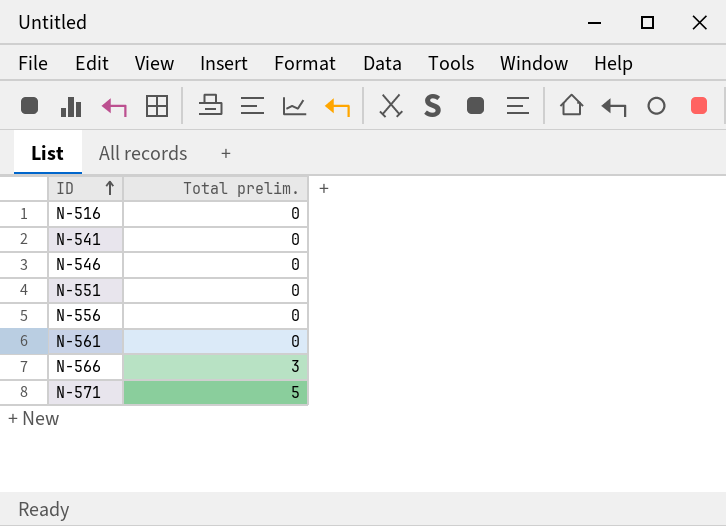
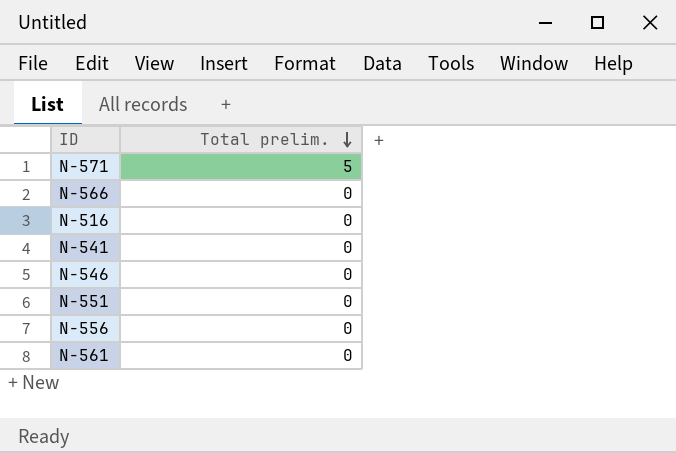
row order: ID ascending -> Total prelim. descending
N-566 | Total prelim.: 3 -> 0

